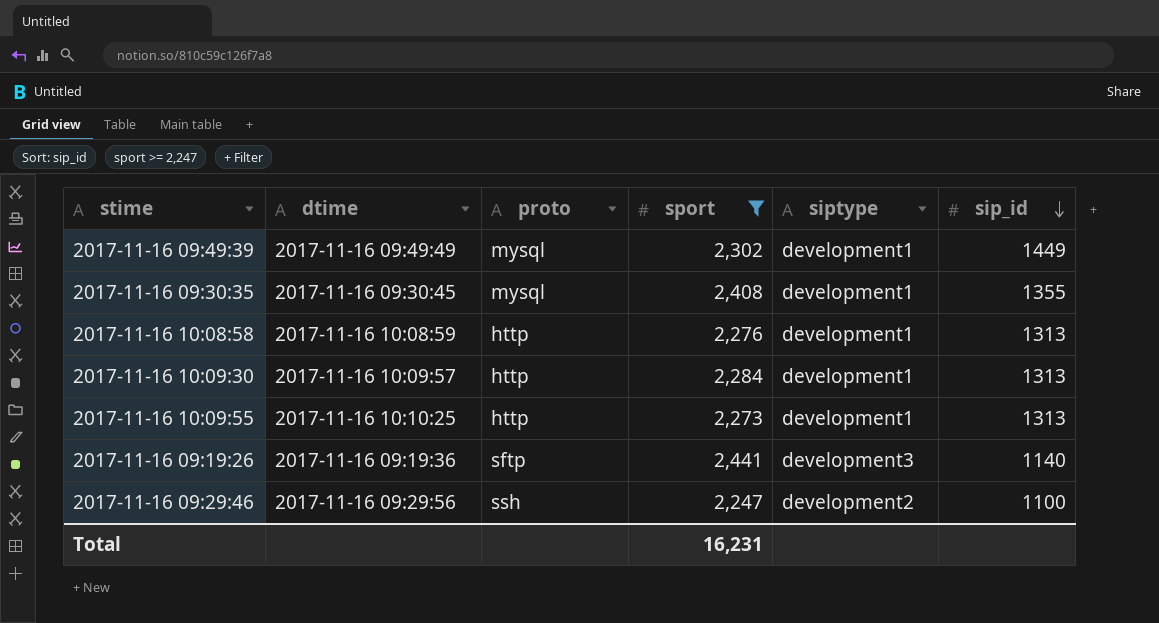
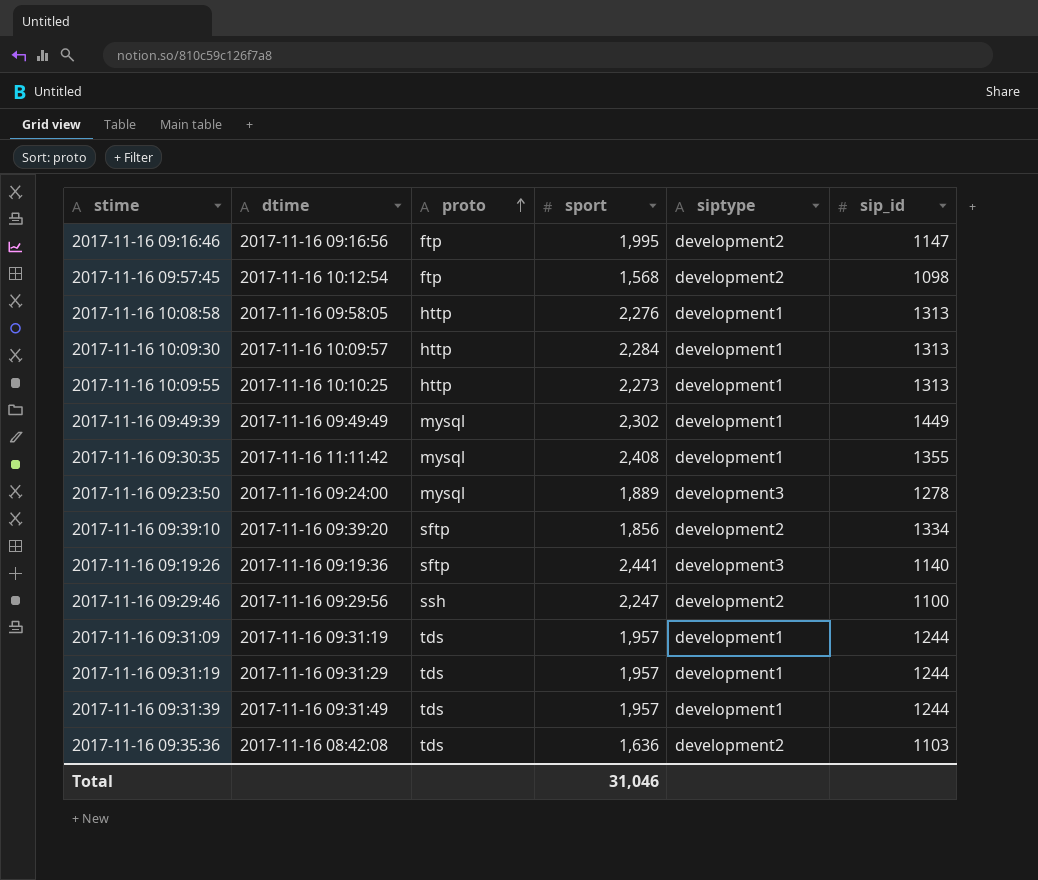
filter: sport >= 2,247 -> none
row order: sip_id descending -> proto ascending
2017-11-16 10:08:58 | dtime: 2017-11-16 10:08:59 -> 2017-11-16 09:58:05
2017-11-16 09:30:35 | dtime: 2017-11-16 09:30:45 -> 2017-11-16 11:11:42
Total | sport: 16,231 -> 31,046

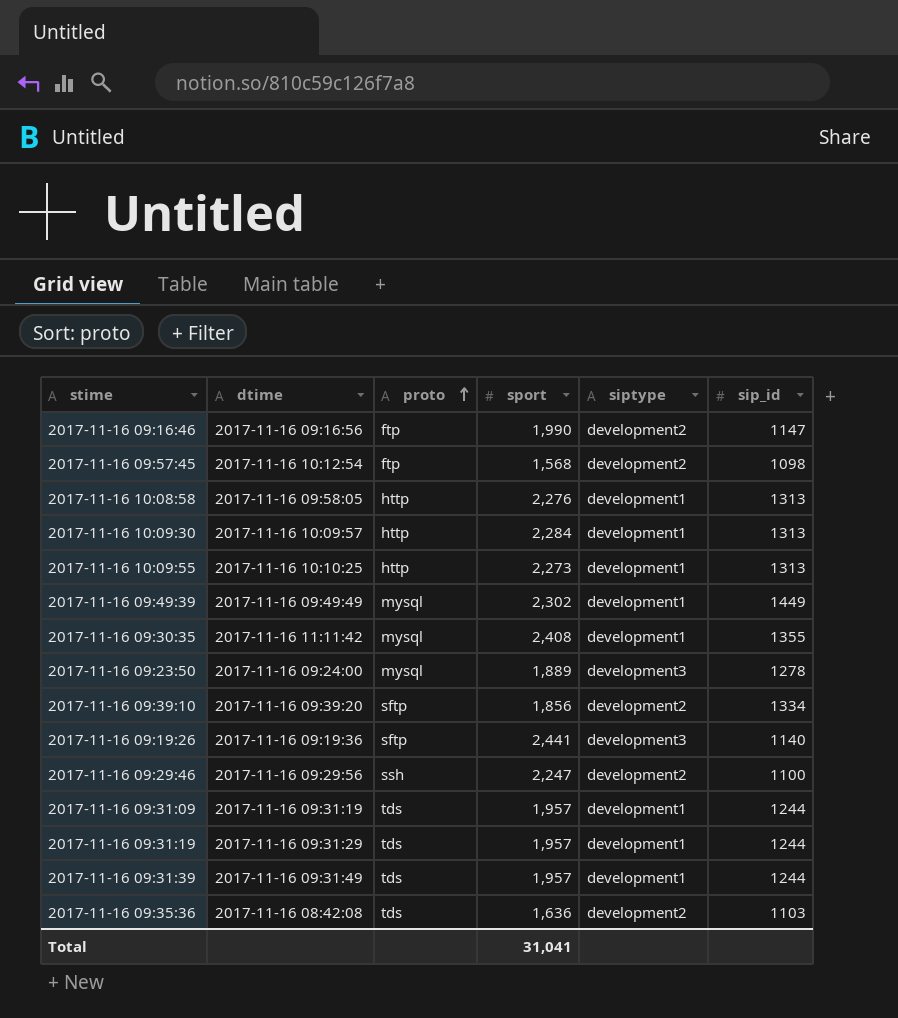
2017-11-16 09:16:46 | sport: 1,995 -> 1,990
Total | sport: 31,046 -> 31,041

